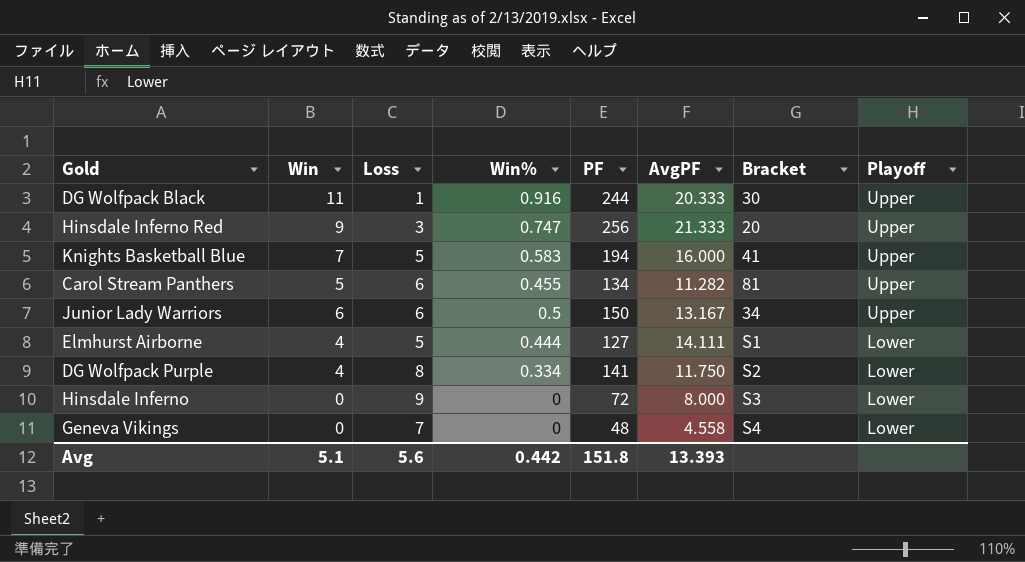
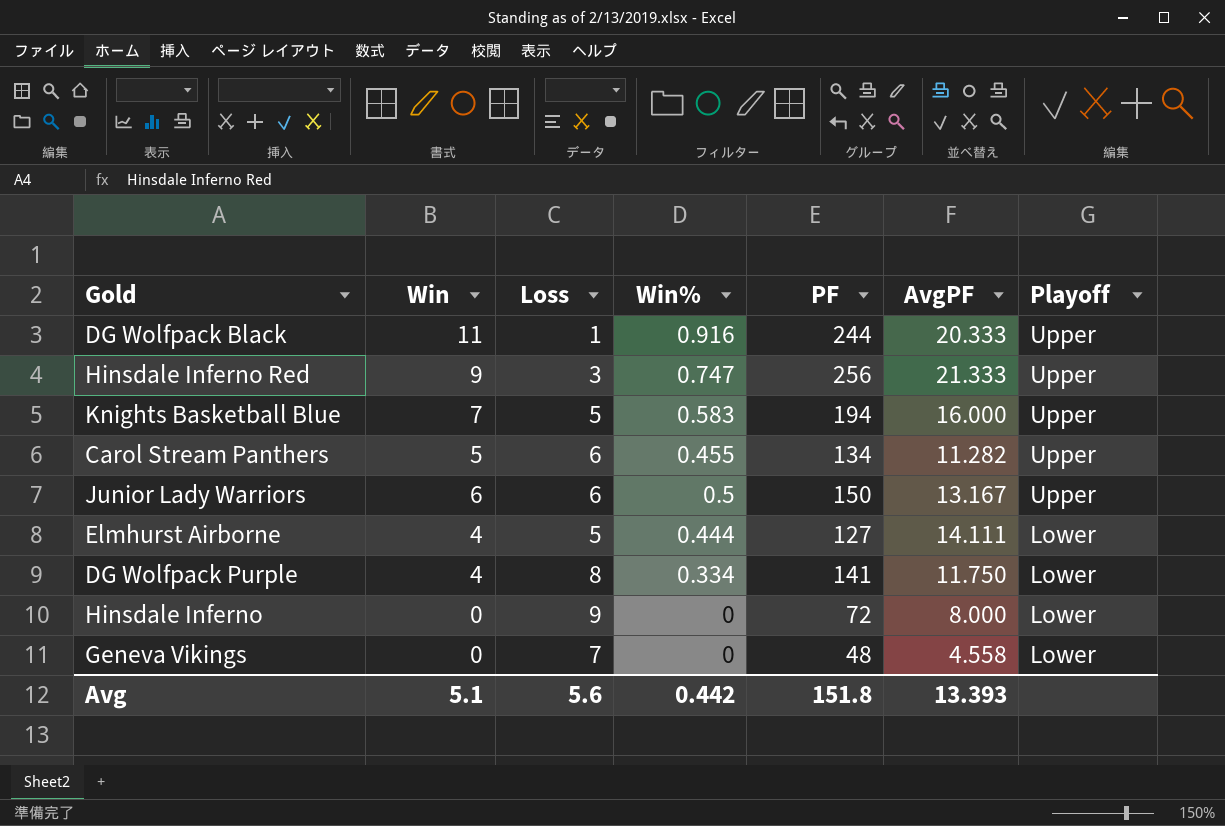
column Bracket | position: 7 -> none

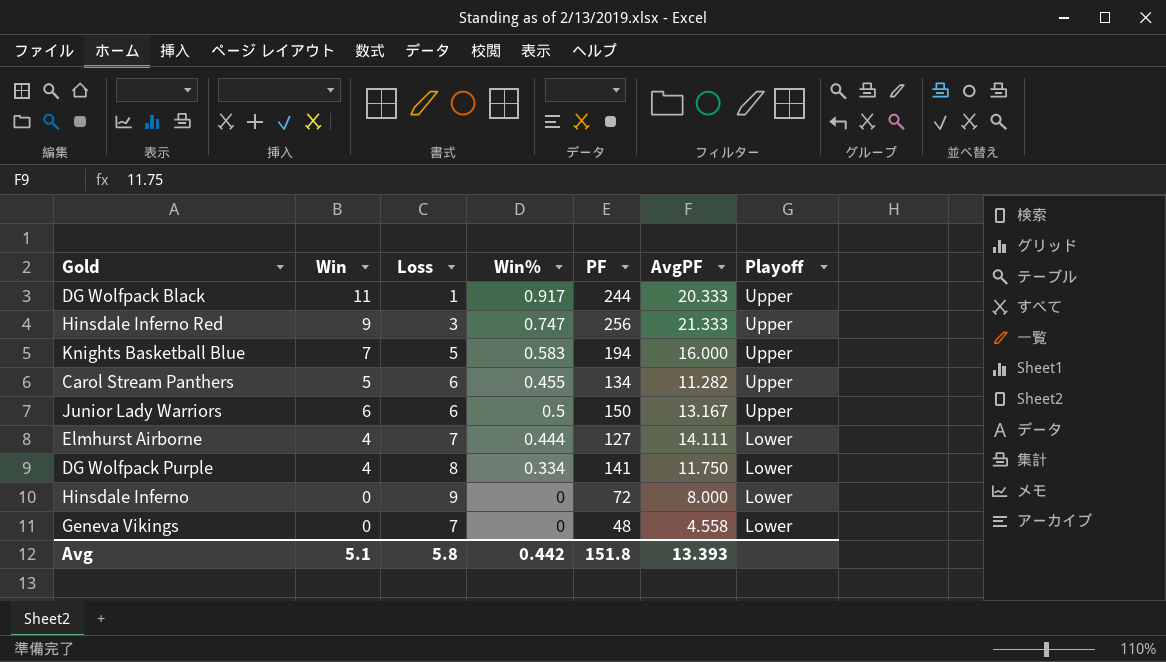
DG Wolfpack Black | Win%: 0.916 -> 0.917
Elmhurst Airborne | Loss: 5 -> 7
Avg | Loss: 5.6 -> 5.8

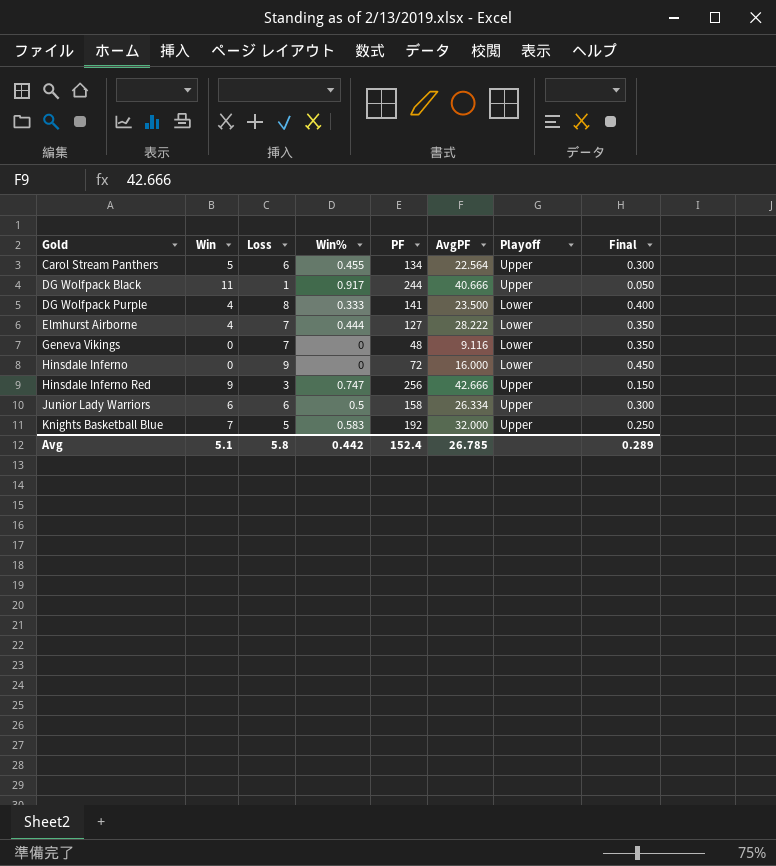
row order: Playoff descending -> Gold ascending
column Final | formula: none -> [Loss] * 0.05
Carol Stream Panthers | AvgPF: 11.282 -> 22.564
DG Wolfpack Black | AvgPF: 20.333 -> 40.666
DG Wolfpack Purple | Win%: 0.334 -> 0.333
DG Wolfpack Purple | AvgPF: 11.750 -> 23.500
Elmhurst Airborne | AvgPF: 14.111 -> 28.222
Geneva Vikings | AvgPF: 4.558 -> 9.116
Hinsdale Inferno | AvgPF: 8.000 -> 16.000
Hinsdale Inferno Red | AvgPF: 21.333 -> 42.666
Junior Lady Warriors | PF: 150 -> 158
Junior Lady Warriors | AvgPF: 13.167 -> 26.334
Knights Basketball Blue | PF: 194 -> 192
Knights Basketball Blue | AvgPF: 16.000 -> 32.000
Avg | PF: 151.8 -> 152.4
Avg | AvgPF: 13.393 -> 26.785

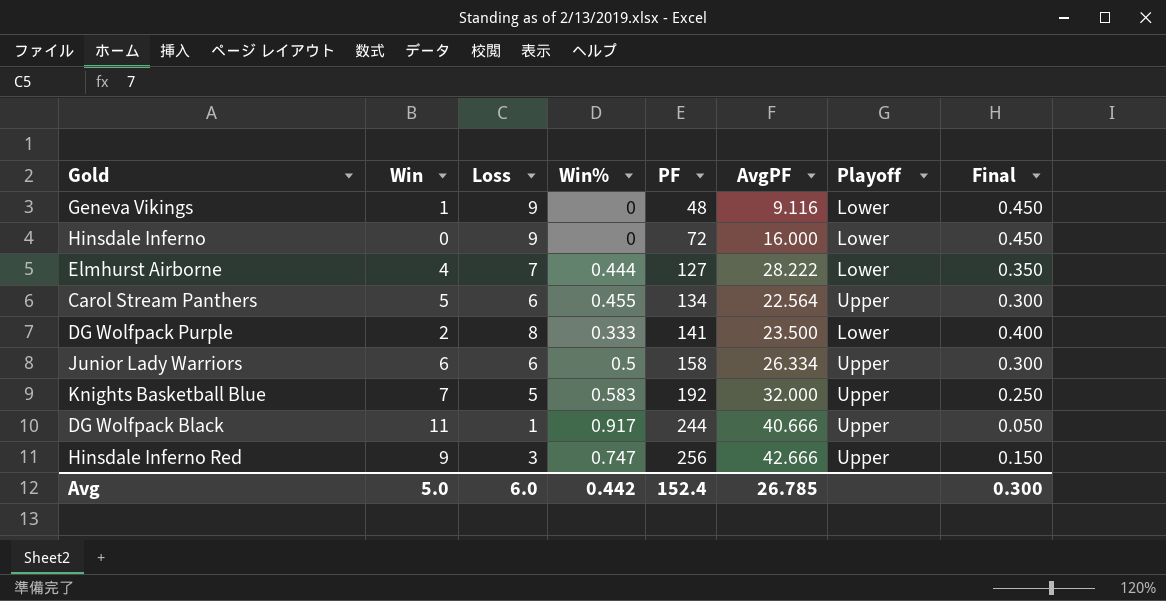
row order: Gold ascending -> PF ascending
Geneva Vikings | Win: 0 -> 1
Geneva Vikings | Loss: 7 -> 9
Geneva Vikings | Final: 0.350 -> 0.450
DG Wolfpack Purple | Win: 4 -> 2
Avg | Win: 5.1 -> 5.0
Avg | Loss: 5.8 -> 6.0
Avg | Final: 0.289 -> 0.300

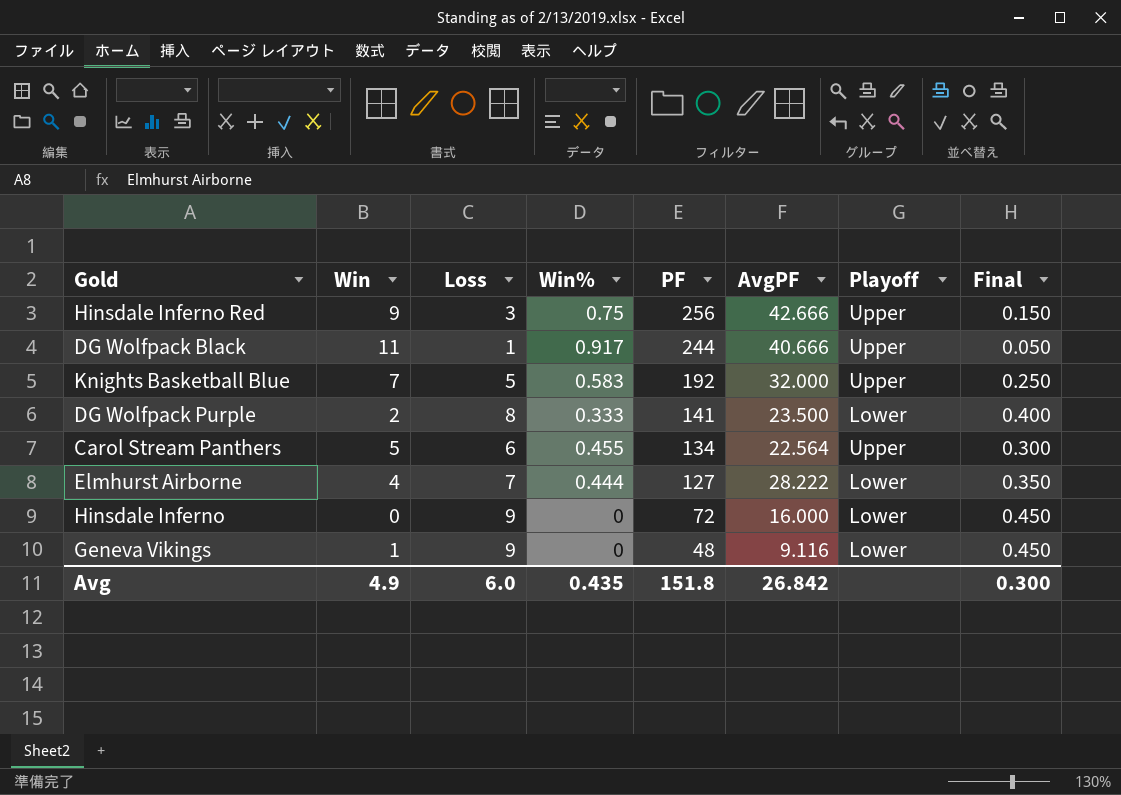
row order: PF ascending -> PF descending
row Junior Lady Warriors: 6 | 6 | 0.5 | 158 | 26.334 | Upper | 0.300 -> none
Hinsdale Inferno Red | Win%: 0.747 -> 0.75
Avg | Win: 5.0 -> 4.9
Avg | Win%: 0.442 -> 0.435
Avg | PF: 152.4 -> 151.8
Avg | AvgPF: 26.785 -> 26.842

